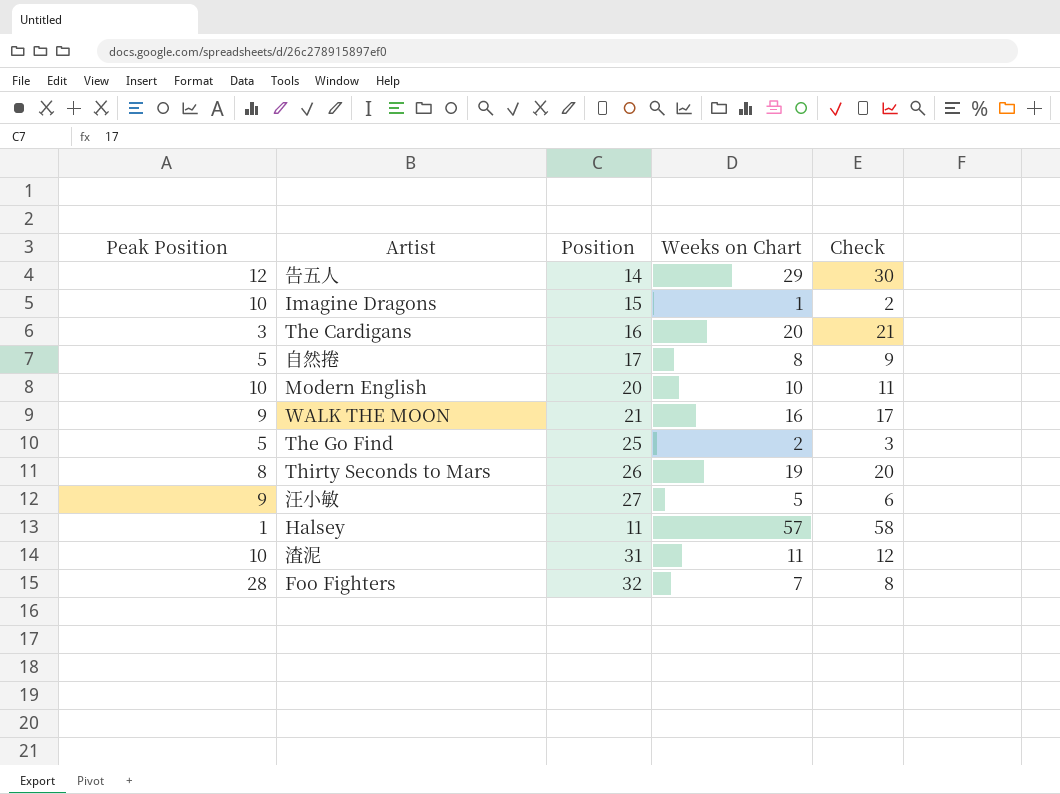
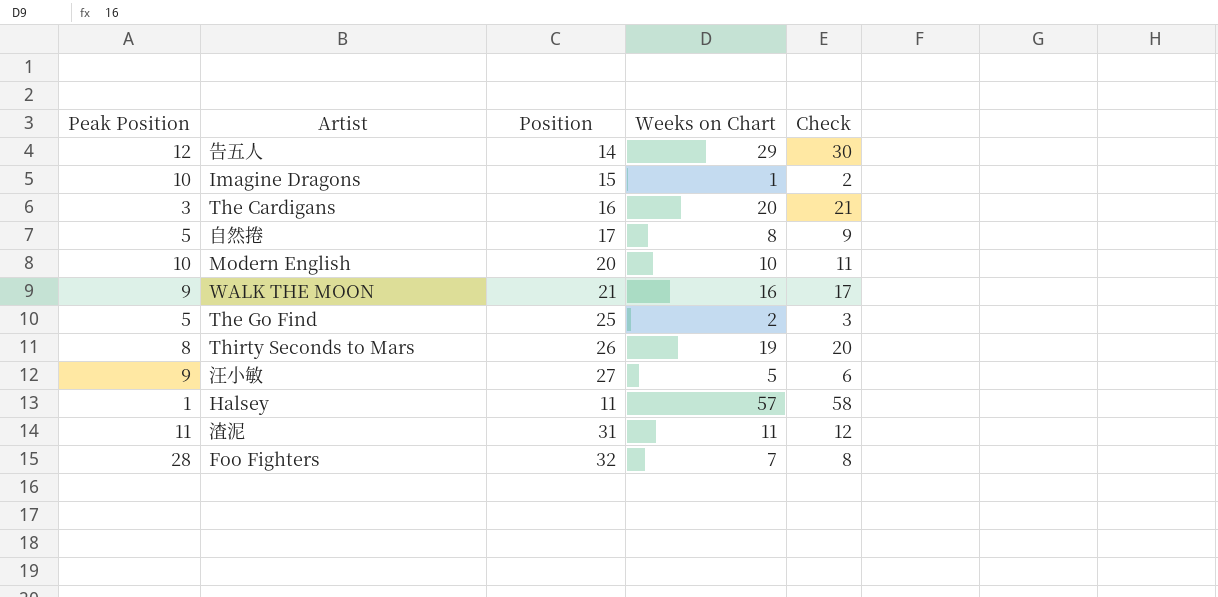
渣泥 | Peak Position: 10 -> 11

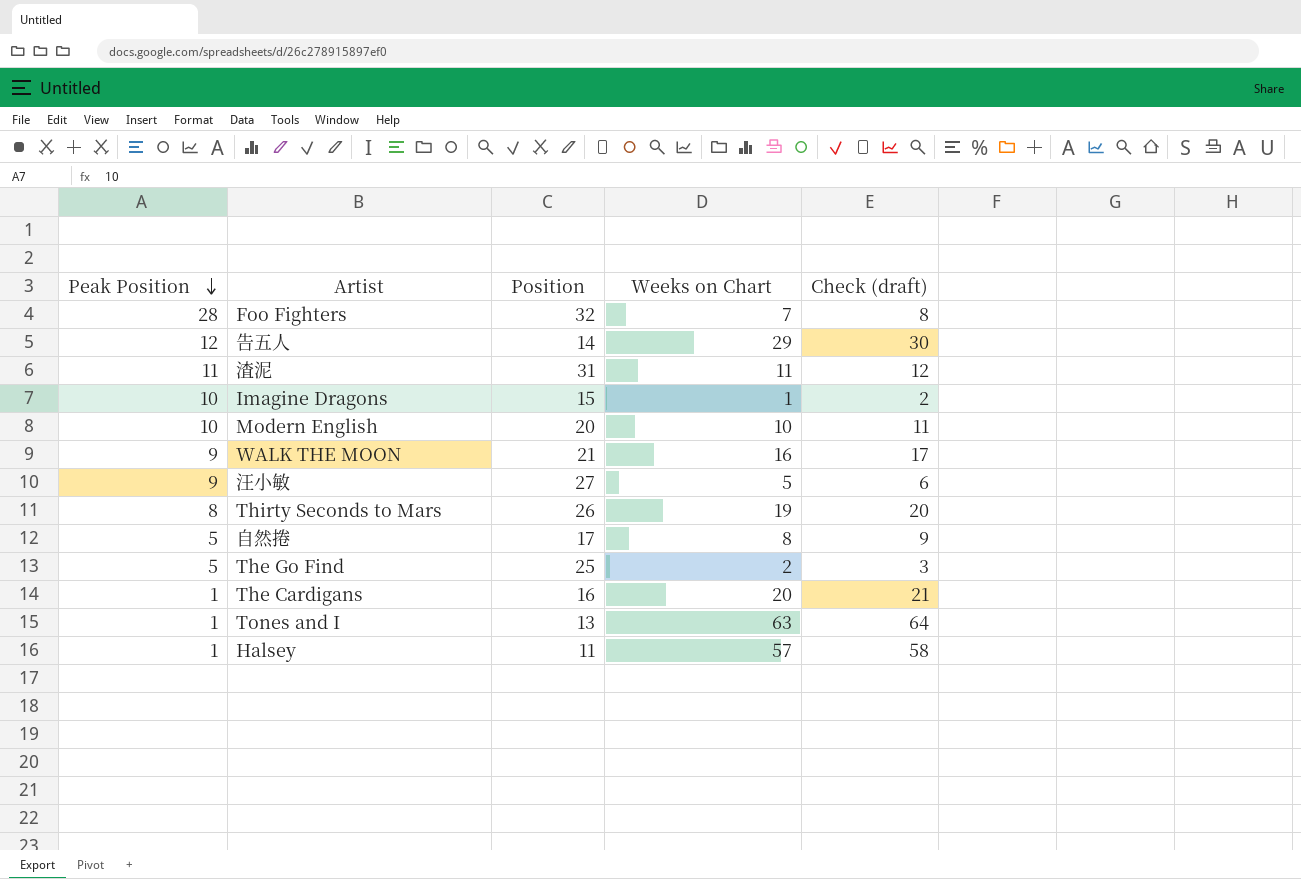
row order: none -> Peak Position descending
column name: Check -> Check (draft)
The Cardigans | Peak Position: 3 -> 1
row Tones and I: none -> 1 | 13 | 63 | 64

